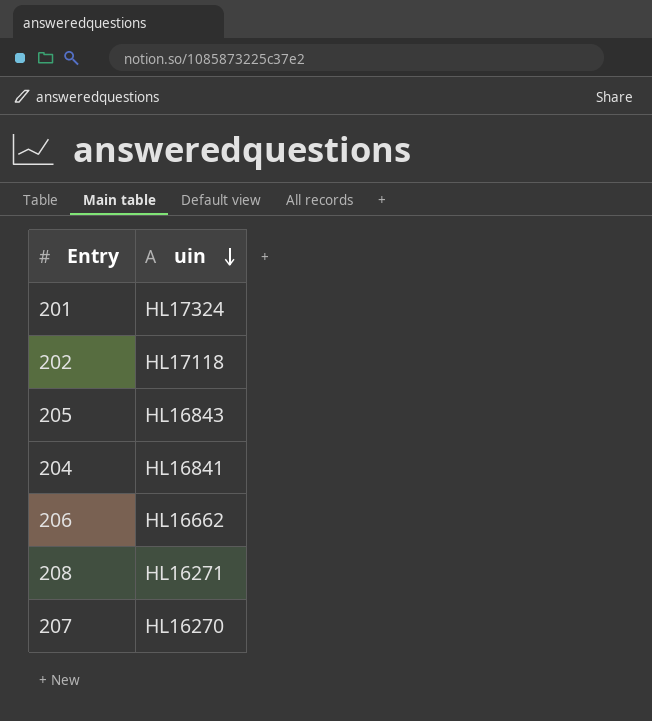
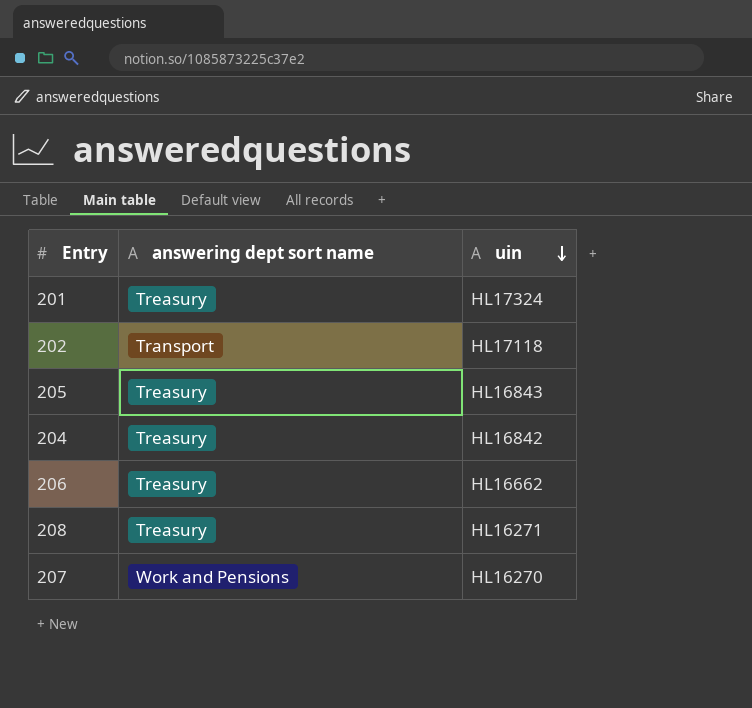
column answering dept sort name | position: none -> 2
204 | uin: HL16841 -> HL16842

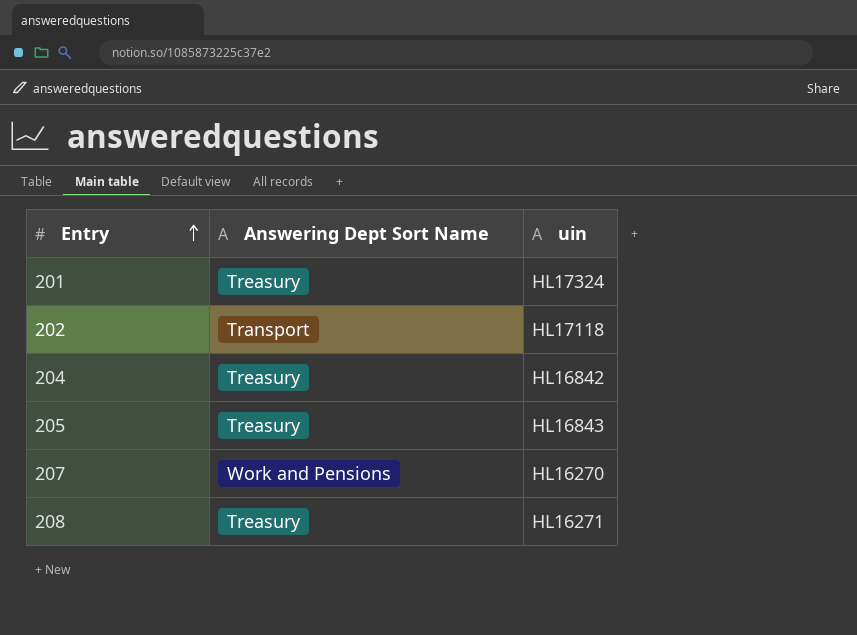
row order: uin descending -> Entry ascending
column name: answering dept sort name -> Answering Dept Sort Name
row 206: Treasury | HL16662 -> none

